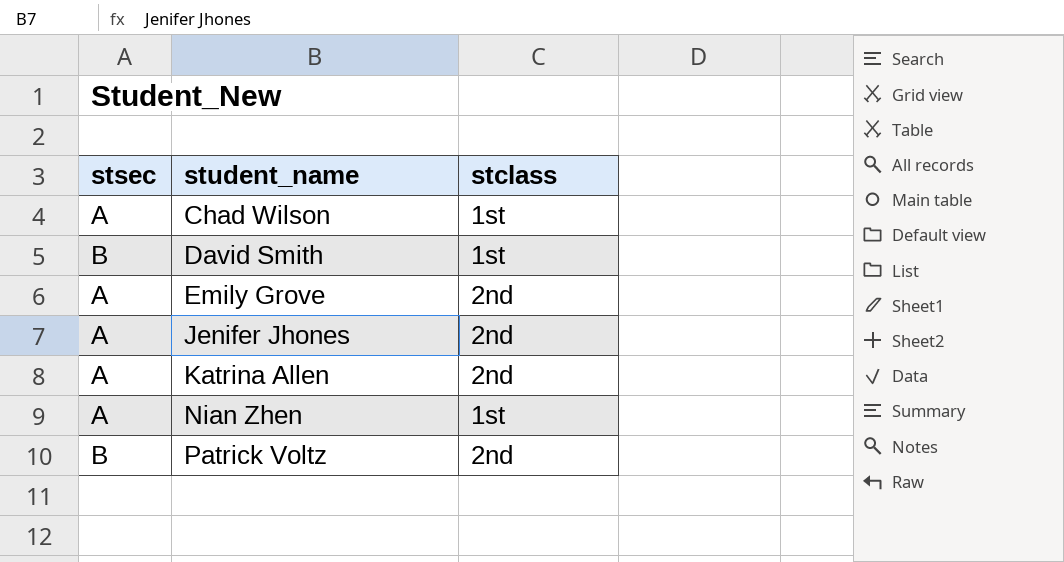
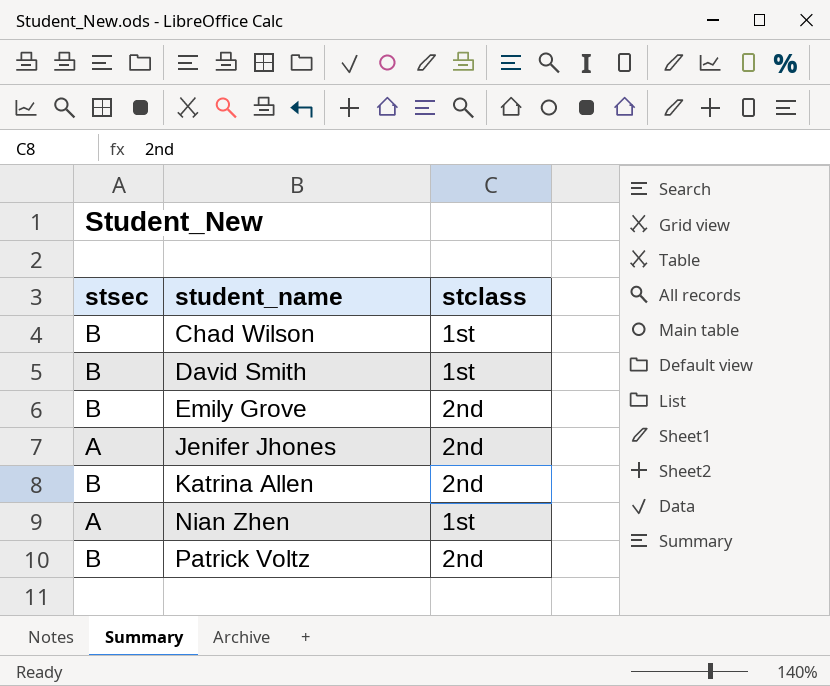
Chad Wilson | stsec: A -> B
Emily Grove | stsec: A -> B
Katrina Allen | stsec: A -> B

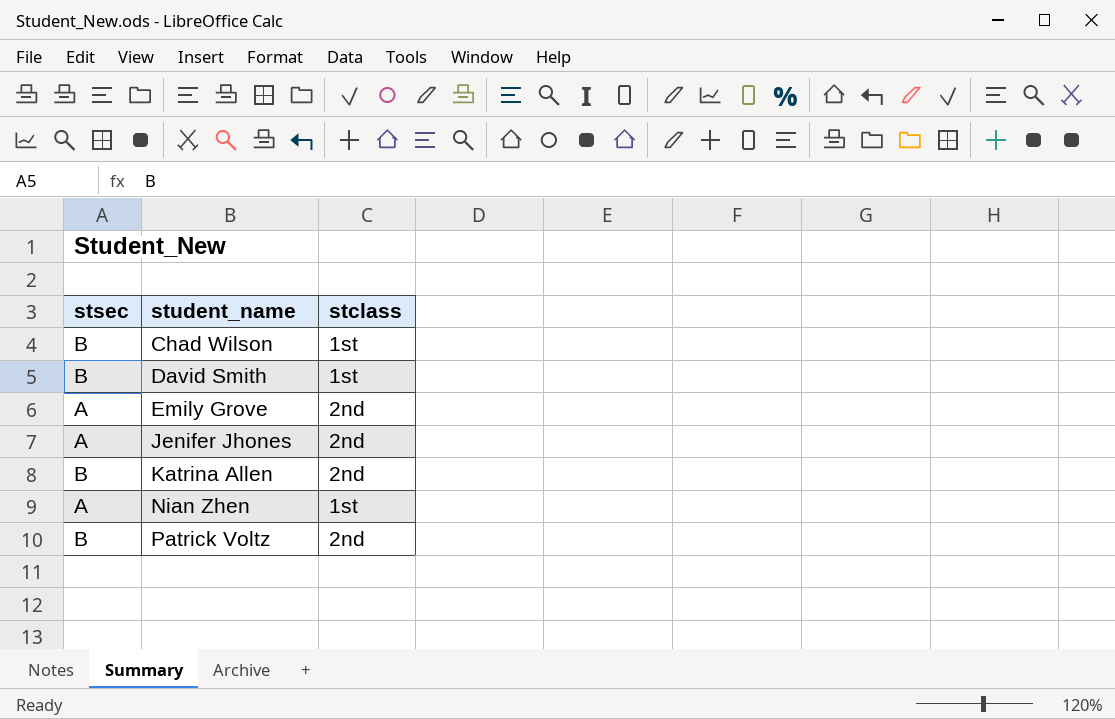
Emily Grove | stsec: B -> A

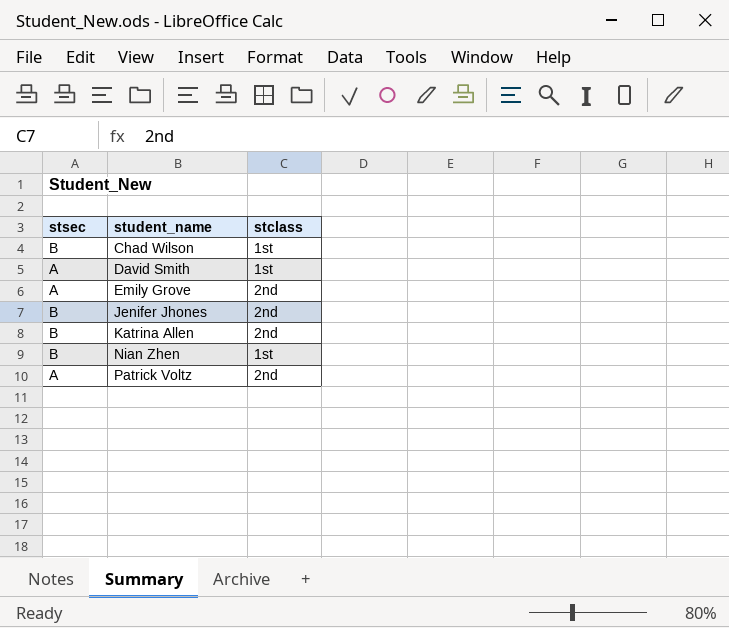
David Smith | stsec: B -> A
Jenifer Jhones | stsec: A -> B
Nian Zhen | stsec: A -> B
Patrick Voltz | stsec: B -> A

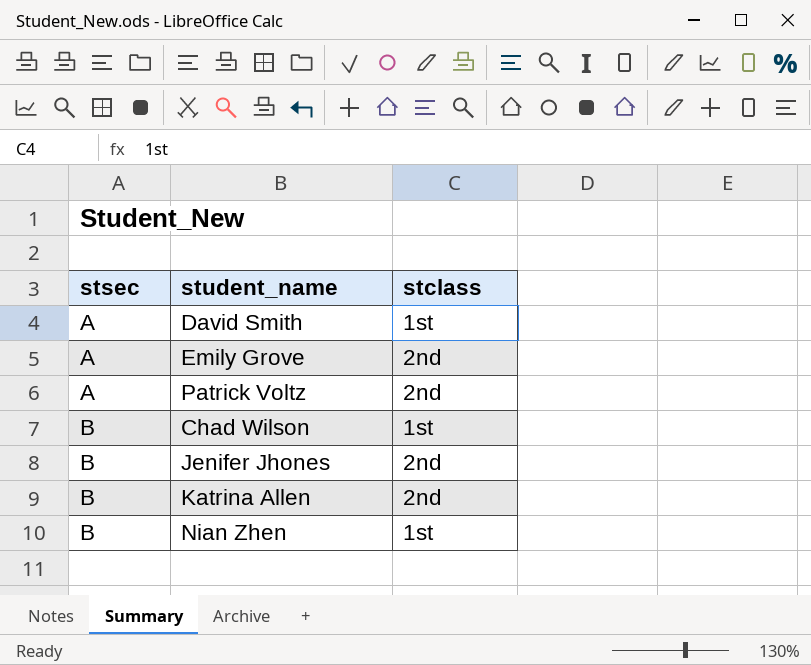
row order: student_name ascending -> stsec ascending

